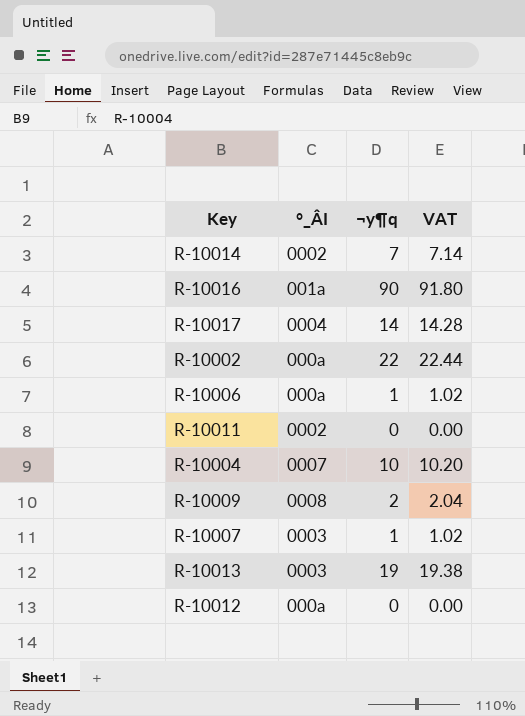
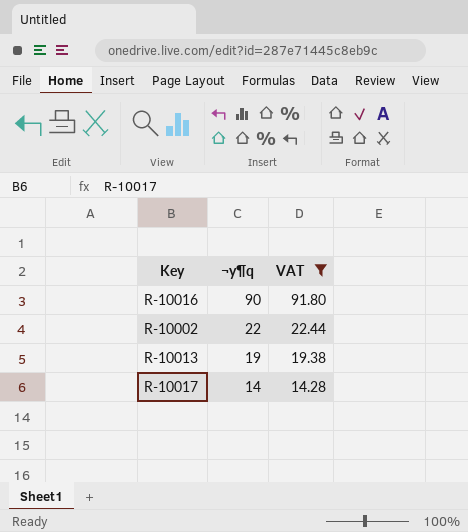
filter: none -> VAT >= 14.28
row order: none -> ¬y¶q descending
column °_ÂI | position: 2 -> none

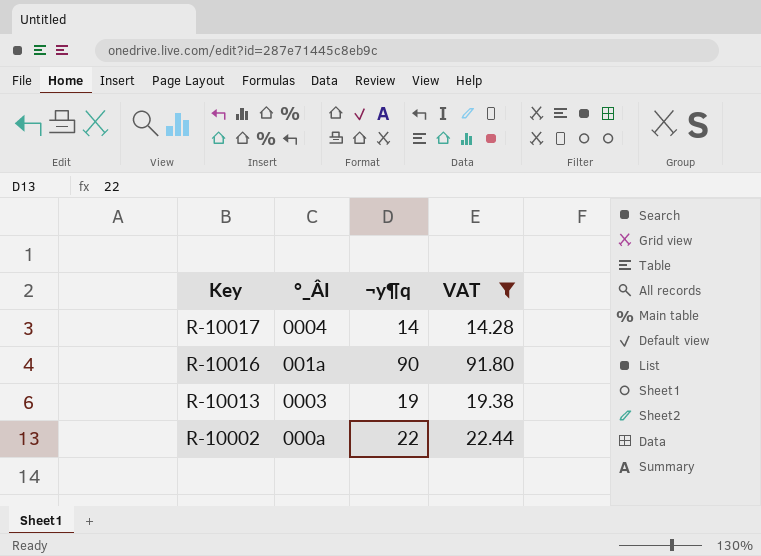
row order: ¬y¶q descending -> Key descending
column °_ÂI | position: none -> 2

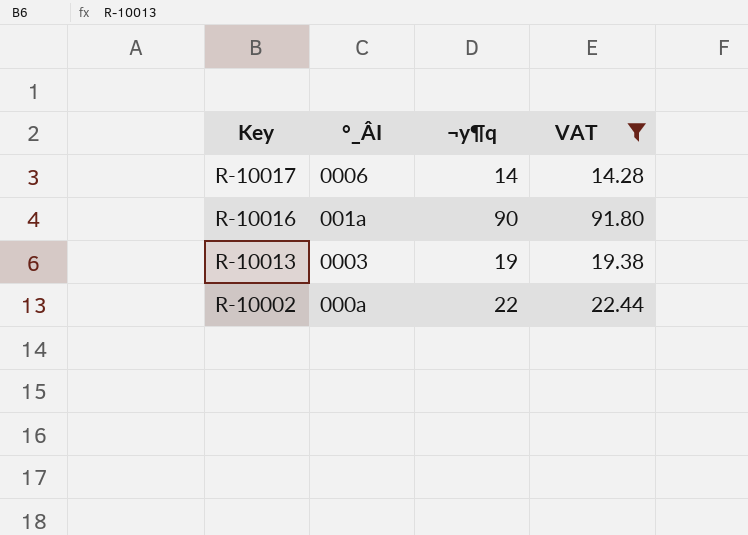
R-10017 | °_ÂI: 0004 -> 0006

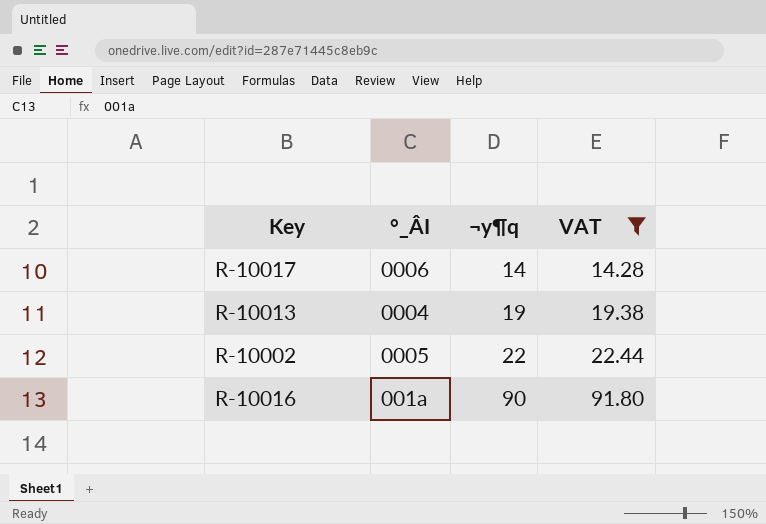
row order: Key descending -> ¬y¶q ascending
R-10013 | °_ÂI: 0003 -> 0004
R-10002 | °_ÂI: 000a -> 0005

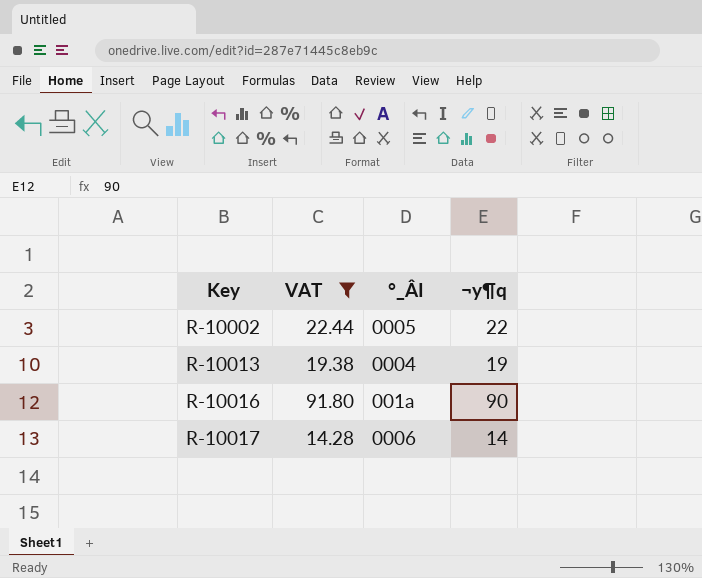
row order: ¬y¶q ascending -> Key ascending
column VAT | position: 4 -> 2

